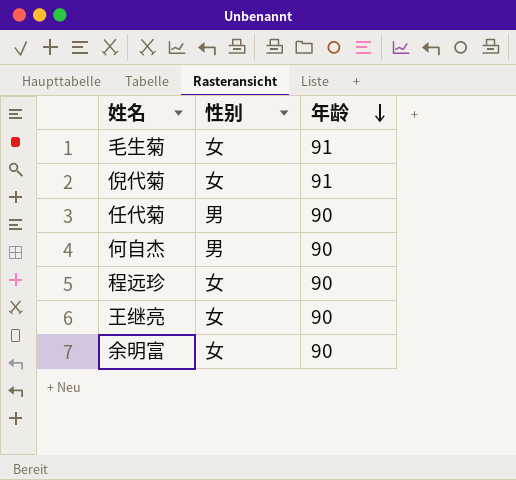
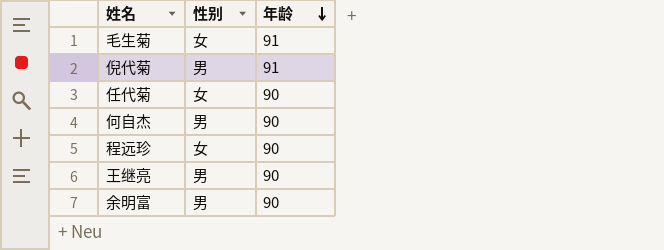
倪代菊 | 性别: 女 -> 男
任代菊 | 性别: 男 -> 女
王继亮 | 性别: 女 -> 男
余明富 | 性别: 女 -> 男

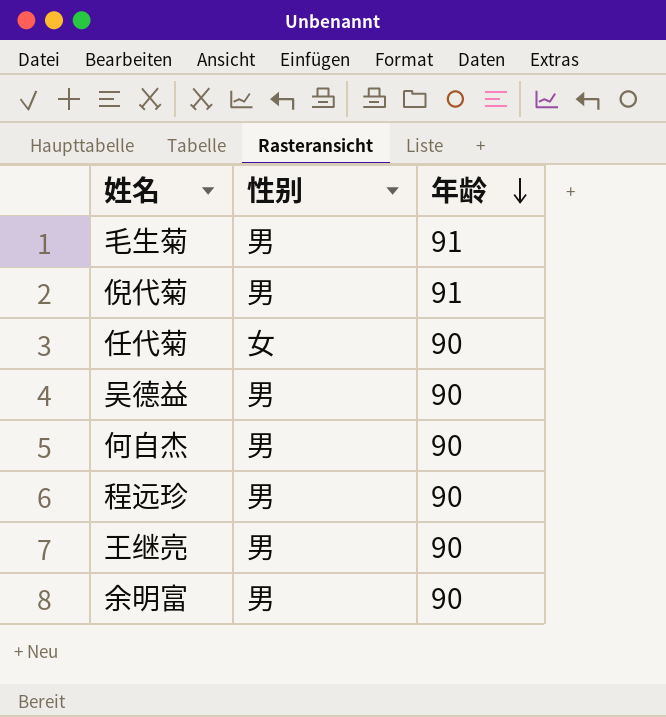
毛生菊 | 性别: 女 -> 男
row 吴德益: none -> 男 | 90
程远珍 | 性别: 女 -> 男

